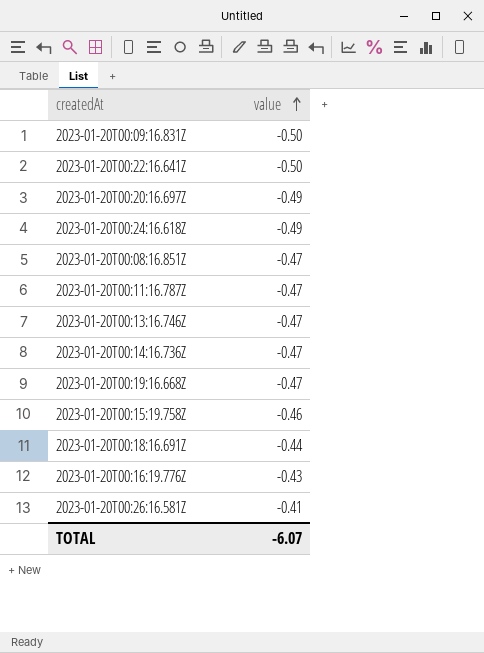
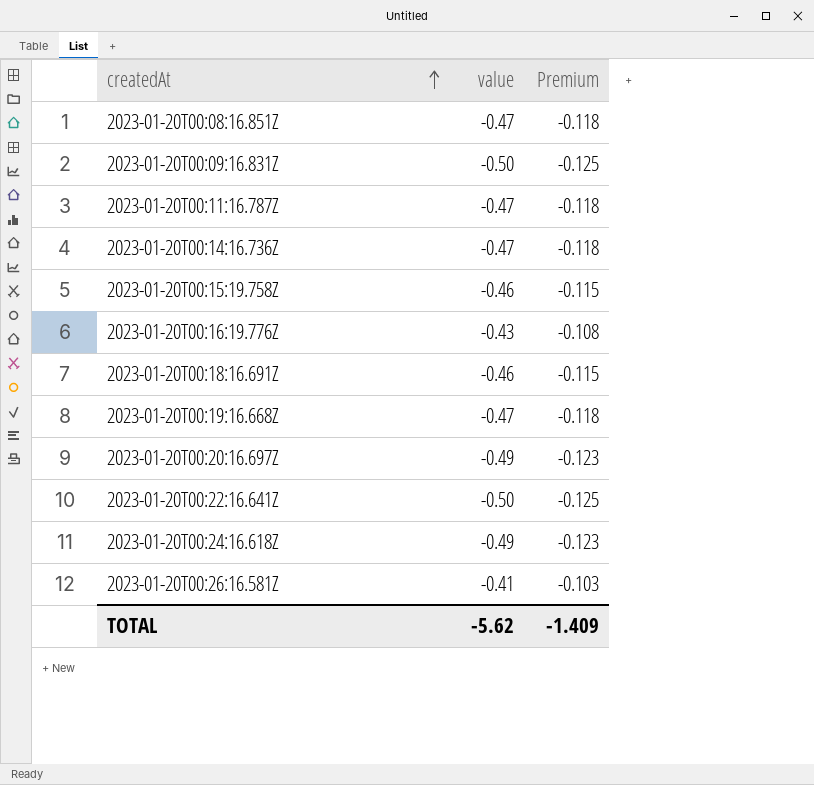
row order: value ascending -> createdAt ascending
column Premium | formula: none -> [value] * 0.25
row 2023-01-20T00:13:16.746Z: -0.47 -> none
2023-01-20T00:18:16.691Z | value: -0.44 -> -0.46
TOTAL | value: -6.07 -> -5.62

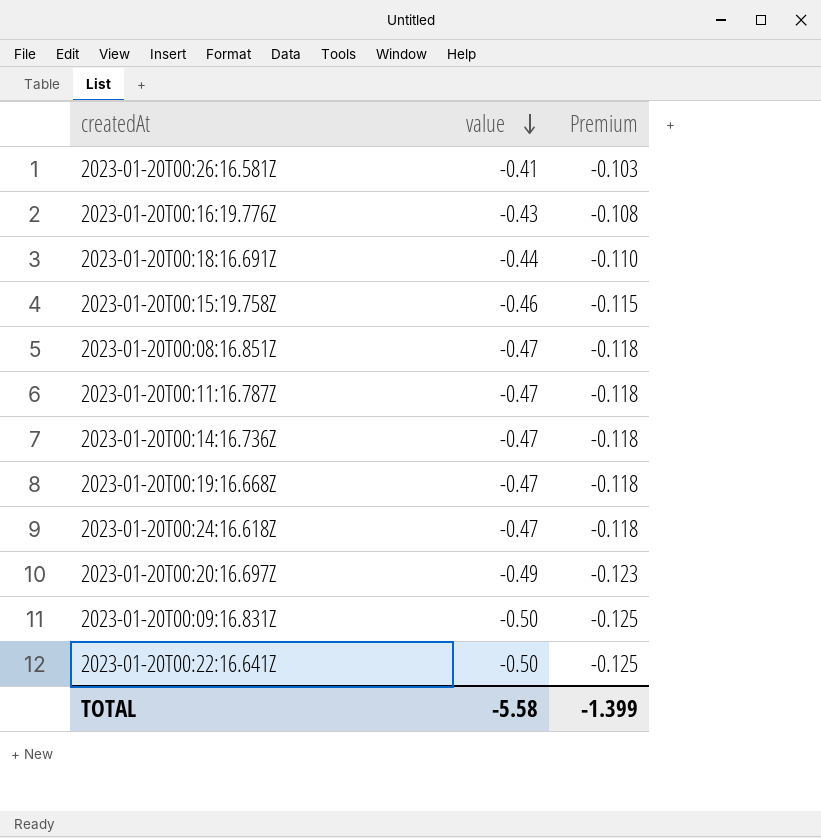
row order: createdAt ascending -> value descending
2023-01-20T00:18:16.691Z | value: -0.46 -> -0.44
2023-01-20T00:18:16.691Z | Premium: -0.115 -> -0.110
2023-01-20T00:24:16.618Z | value: -0.49 -> -0.47
2023-01-20T00:24:16.618Z | Premium: -0.123 -> -0.118
TOTAL | value: -5.62 -> -5.58
TOTAL | Premium: -1.409 -> -1.399

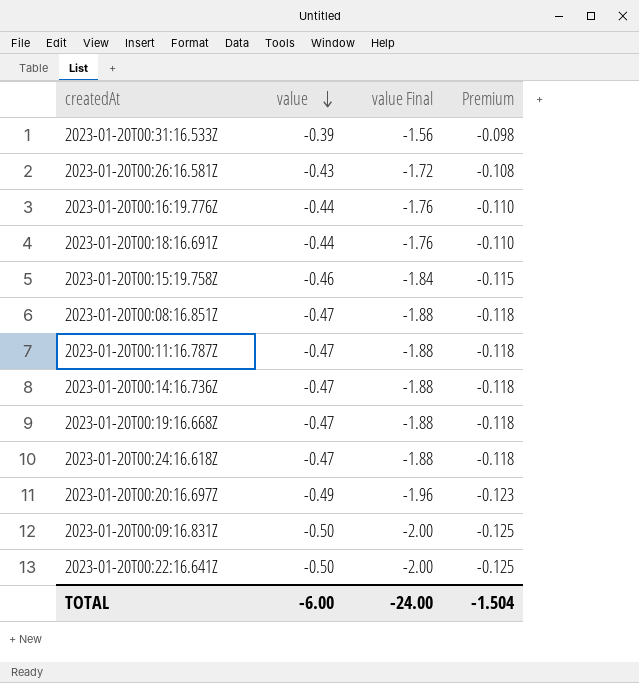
column value Final | formula: none -> [value] * 4
row 2023-01-20T00:31:16.533Z: none -> -0.39 | -1.56 | -0.098
2023-01-20T00:26:16.581Z | value: -0.41 -> -0.43
2023-01-20T00:26:16.581Z | Premium: -0.103 -> -0.108
2023-01-20T00:16:19.776Z | value: -0.43 -> -0.44
2023-01-20T00:16:19.776Z | Premium: -0.108 -> -0.110
TOTAL | value: -5.58 -> -6.00
TOTAL | Premium: -1.399 -> -1.504

